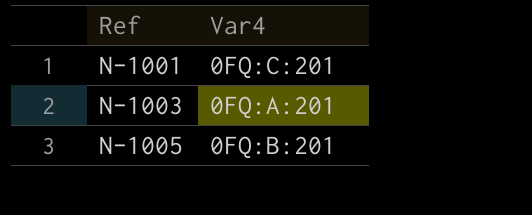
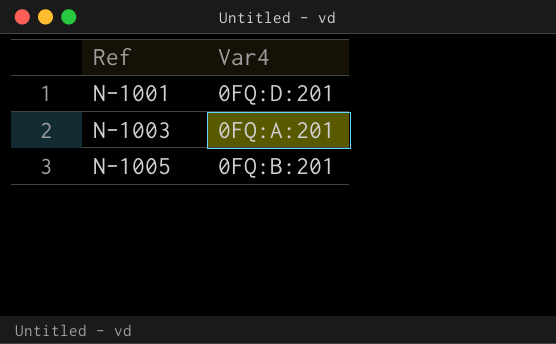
N-1001 | Var4: 0FQ:C:201 -> 0FQ:D:201

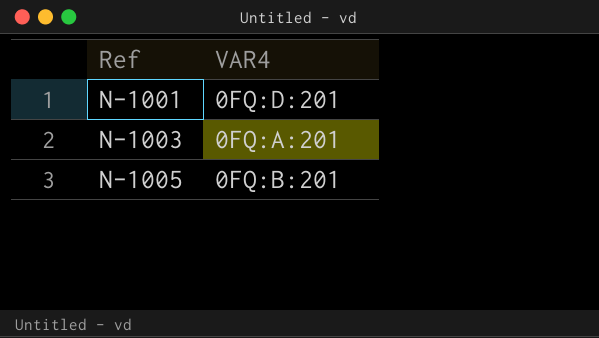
column name: Var4 -> VAR4

